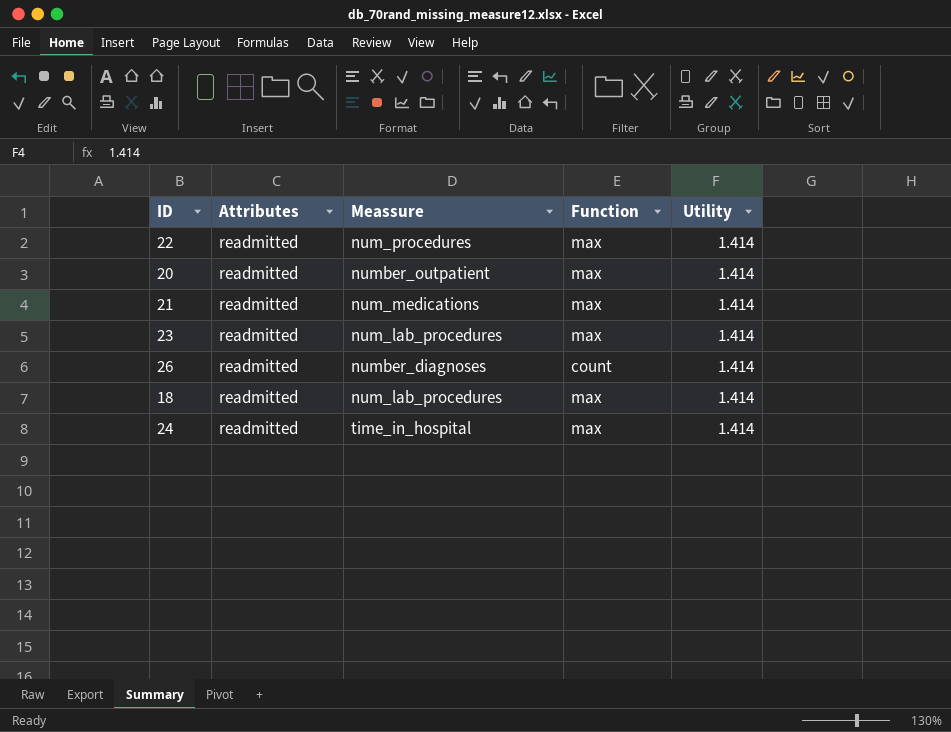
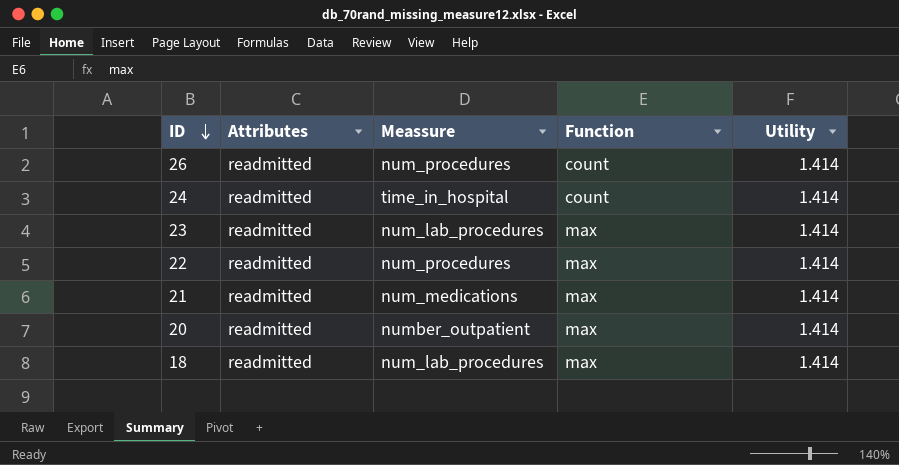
row order: none -> ID descending
26 | Meassure: number_diagnoses -> num_procedures
24 | Function: max -> count

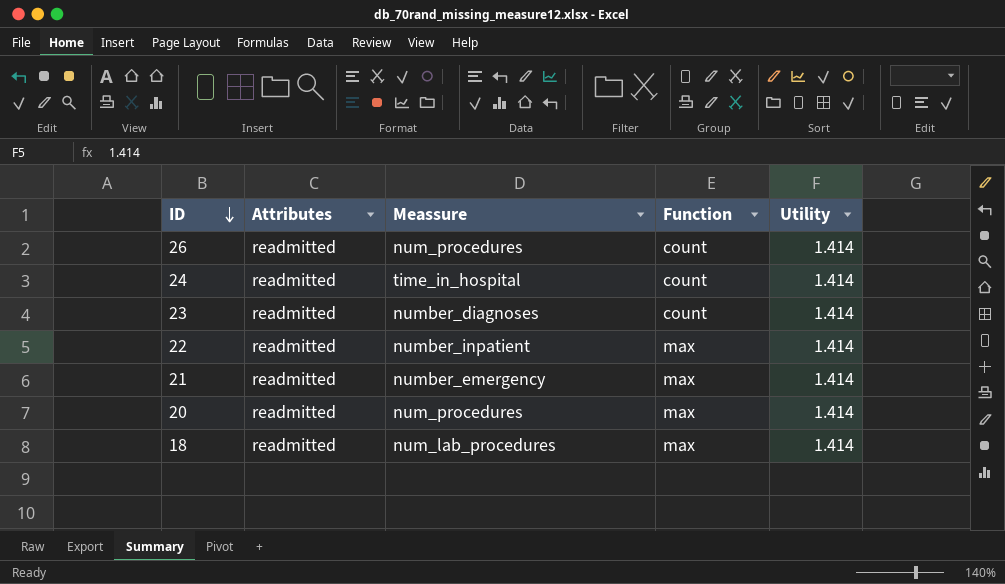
23 | Meassure: num_lab_procedures -> number_diagnoses
23 | Function: max -> count
22 | Meassure: num_procedures -> number_inpatient
21 | Meassure: num_medications -> number_emergency
20 | Meassure: number_outpatient -> num_procedures

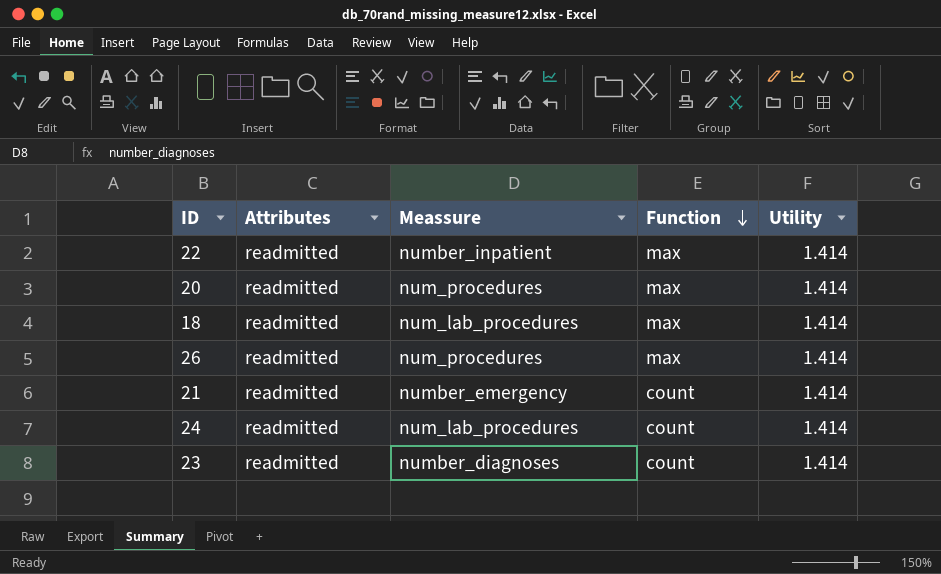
row order: ID descending -> Function descending
26 | Function: count -> max
21 | Function: max -> count
24 | Meassure: time_in_hospital -> num_lab_procedures

